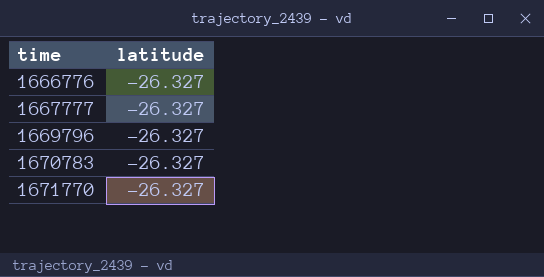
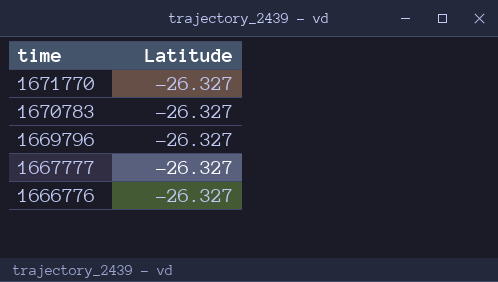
row order: time ascending -> time descending
column name: latitude -> Latitude

